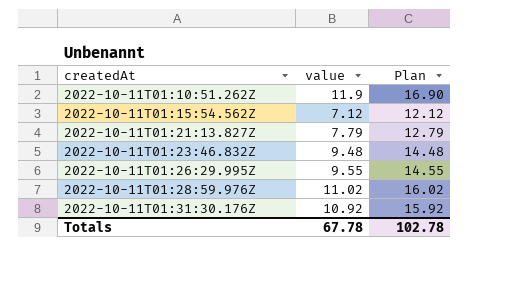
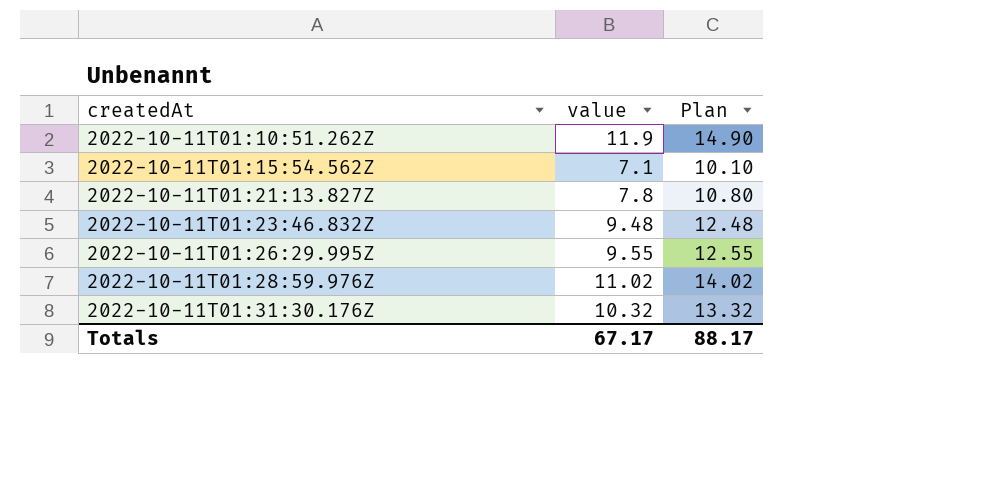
column Plan | formula: [value] + 5 -> [value] + 3
2022-10-11T01:15:54.562Z | value: 7.12 -> 7.1
2022-10-11T01:21:13.827Z | value: 7.79 -> 7.8
2022-10-11T01:31:30.176Z | value: 10.92 -> 10.32
Totals | value: 67.78 -> 67.17
Totals | Plan: 102.78 -> 88.17

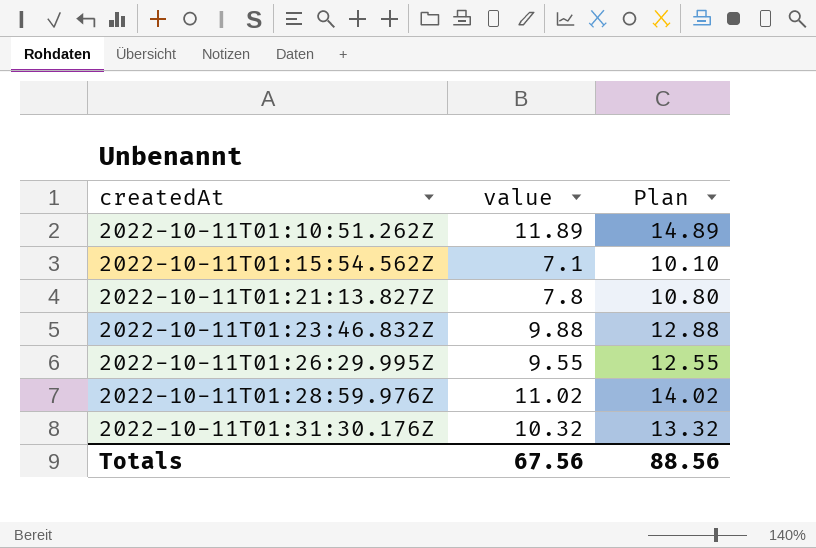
2022-10-11T01:10:51.262Z | value: 11.9 -> 11.89
2022-10-11T01:10:51.262Z | Plan: 14.90 -> 14.89
2022-10-11T01:23:46.832Z | value: 9.48 -> 9.88
2022-10-11T01:23:46.832Z | Plan: 12.48 -> 12.88
Totals | value: 67.17 -> 67.56
Totals | Plan: 88.17 -> 88.56

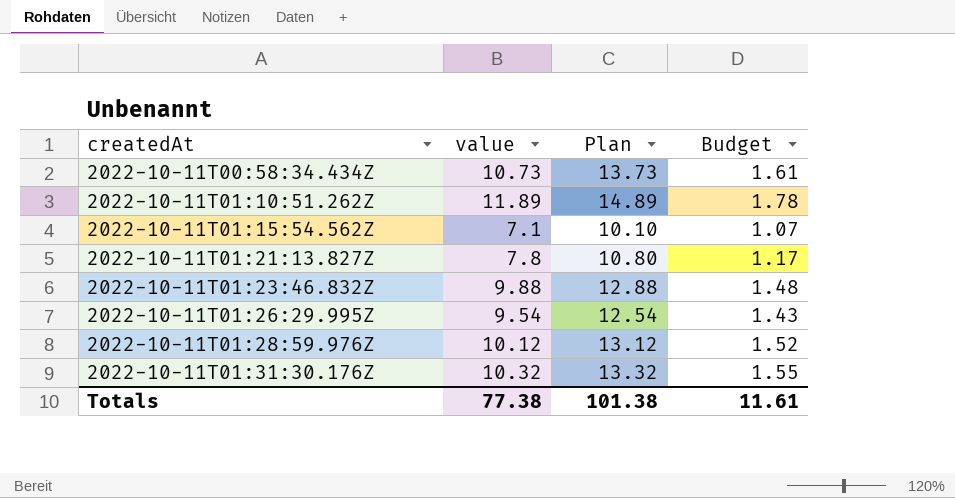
column Budget | formula: none -> [value] * 0.15
row 2022-10-11T00:58:34.434Z: none -> 10.73 | 13.73 | 1.61
2022-10-11T01:26:29.995Z | value: 9.55 -> 9.54
2022-10-11T01:26:29.995Z | Plan: 12.55 -> 12.54
2022-10-11T01:28:59.976Z | value: 11.02 -> 10.12
2022-10-11T01:28:59.976Z | Plan: 14.02 -> 13.12
Totals | value: 67.56 -> 77.38
Totals | Plan: 88.56 -> 101.38

